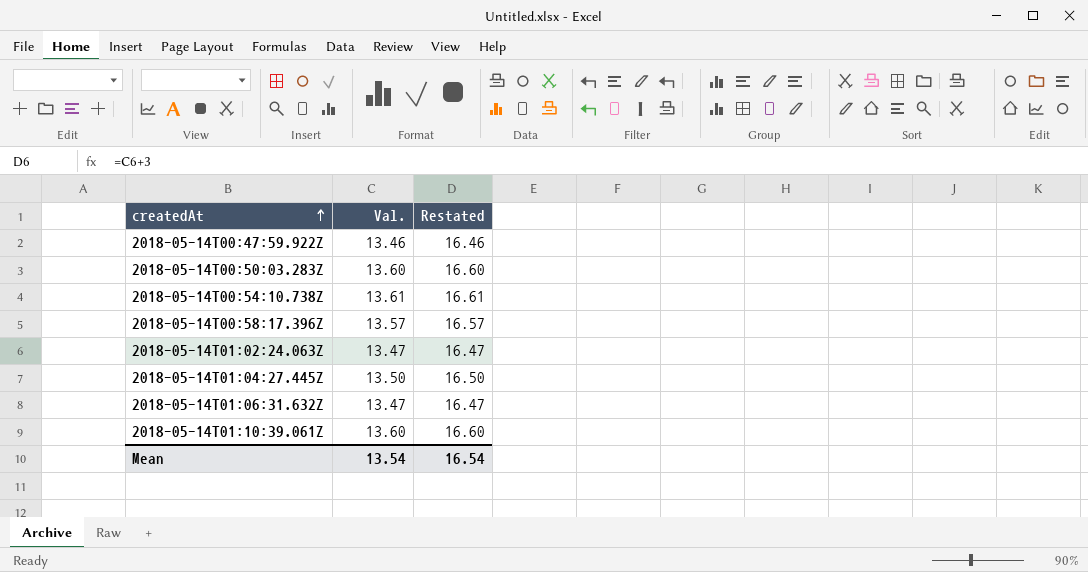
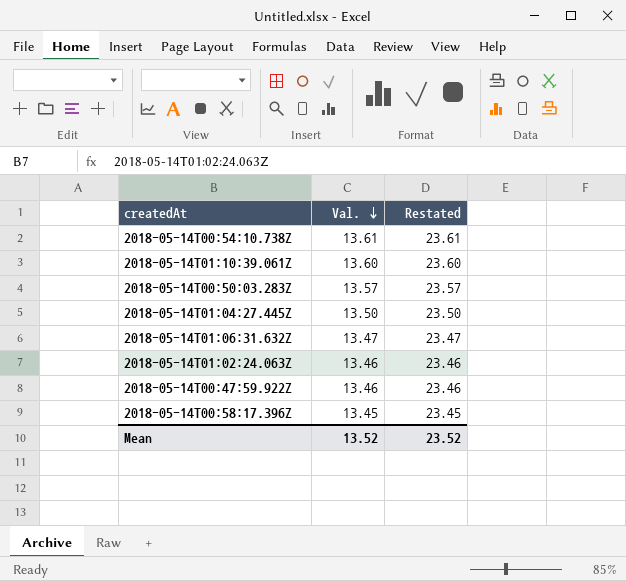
row order: createdAt ascending -> Val. descending
column Restated | formula: [Val.] + 3 -> [Val.] + 10
2018-05-14T00:50:03.283Z | Val.: 13.60 -> 13.57
2018-05-14T01:02:24.063Z | Val.: 13.47 -> 13.46
2018-05-14T00:58:17.396Z | Val.: 13.57 -> 13.45
Mean | Val.: 13.54 -> 13.52
Mean | Restated: 16.54 -> 23.52

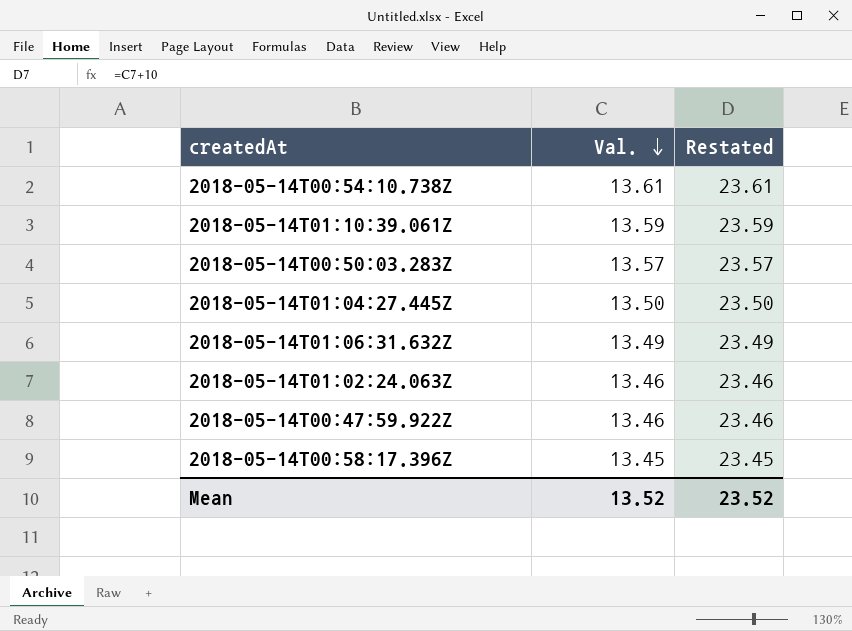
2018-05-14T01:10:39.061Z | Val.: 13.60 -> 13.59
2018-05-14T01:10:39.061Z | Restated: 23.60 -> 23.59
2018-05-14T01:06:31.632Z | Val.: 13.47 -> 13.49
2018-05-14T01:06:31.632Z | Restated: 23.47 -> 23.49

